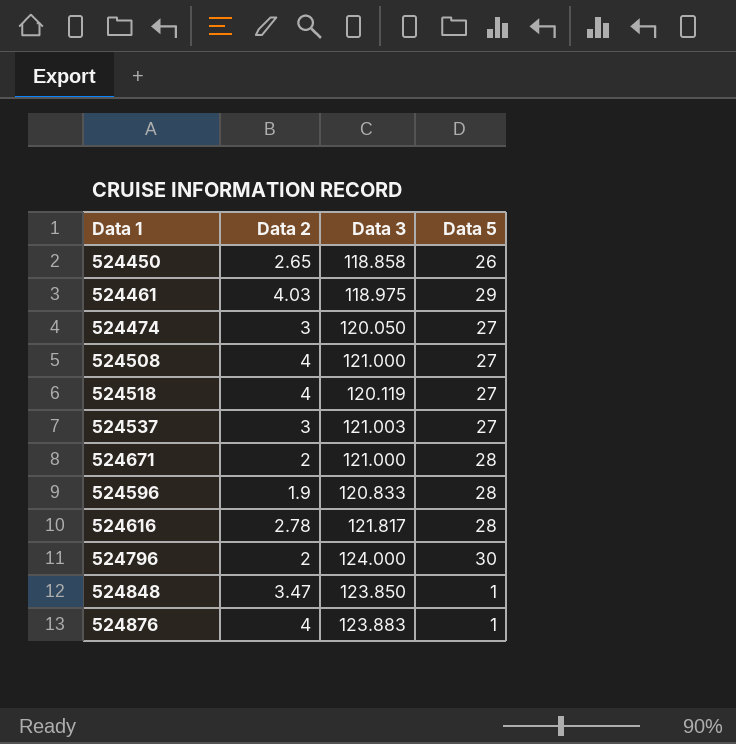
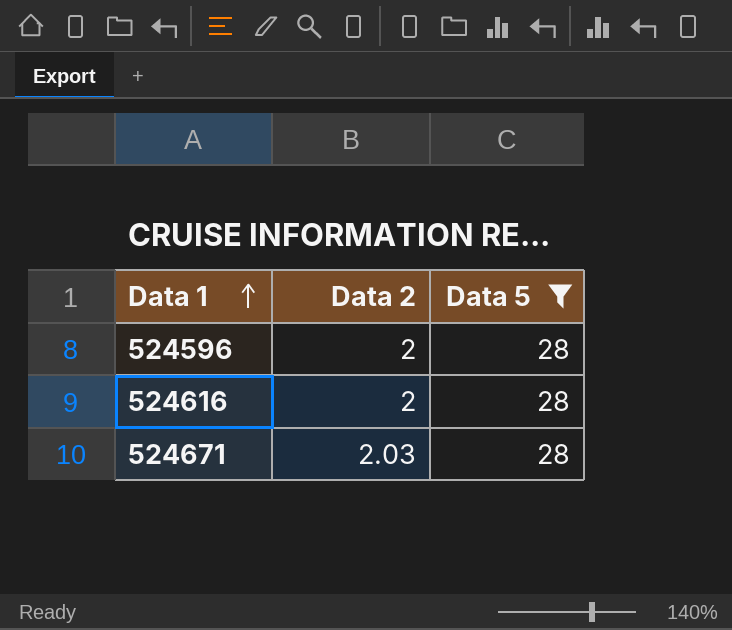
filter: none -> Data 5 = 28
row order: none -> Data 1 ascending
column Data 3 | position: 3 -> none
524596 | Data 2: 1.9 -> 2
524616 | Data 2: 2.78 -> 2
524671 | Data 2: 2 -> 2.03

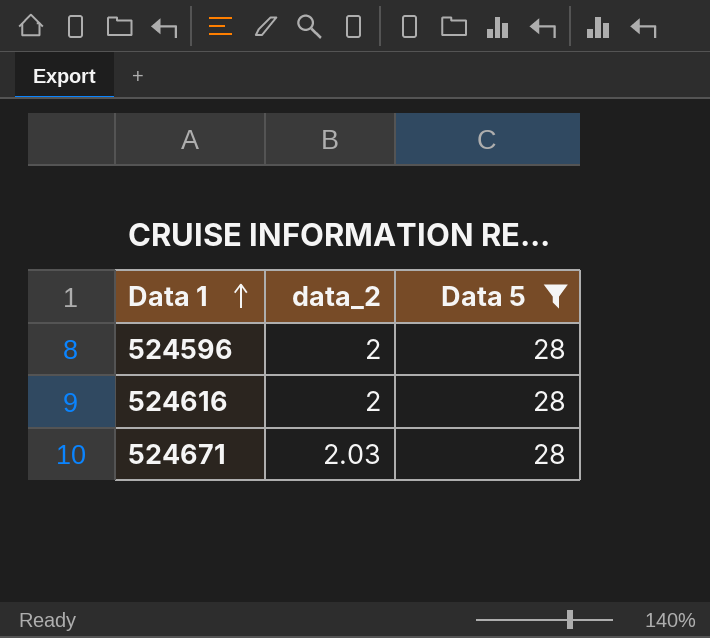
column name: Data 2 -> data_2

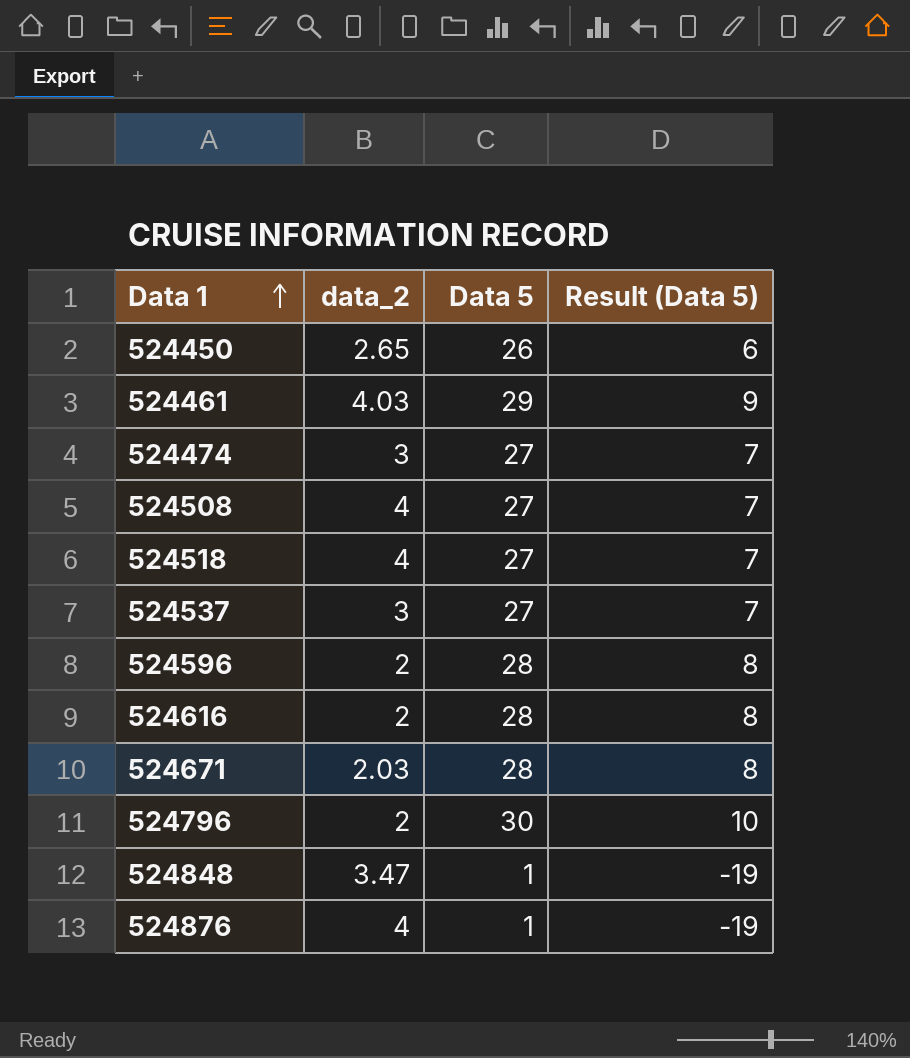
filter: Data 5 = 28 -> none
column Result (Data 5) | formula: none -> [Data 5] - 20

